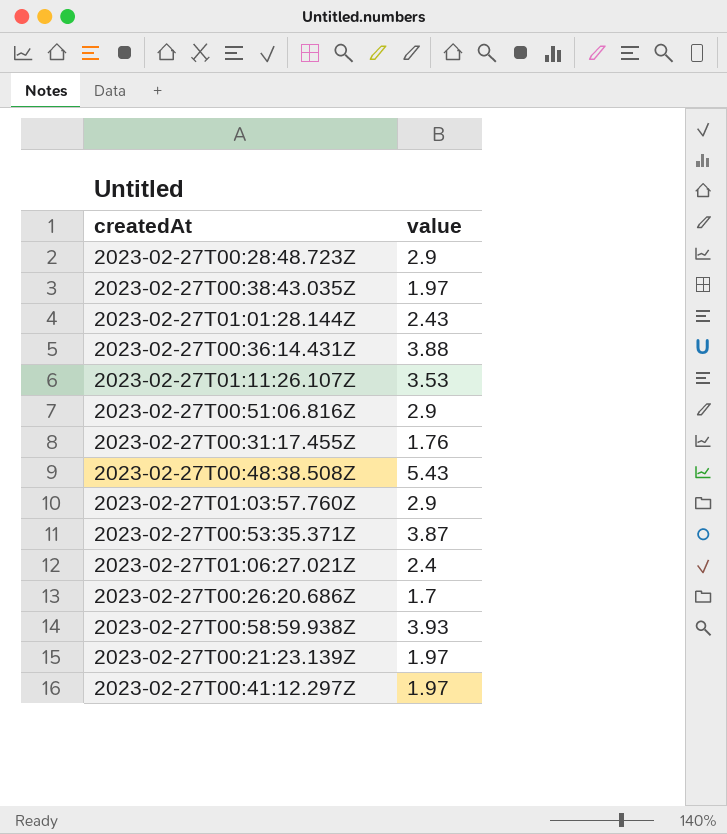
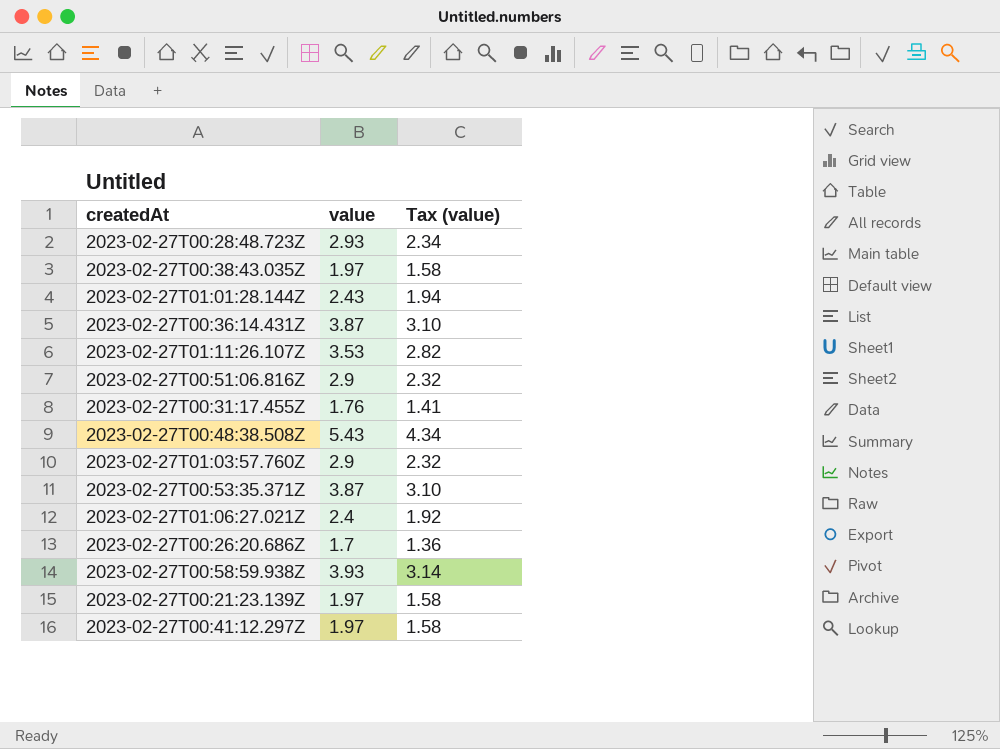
column Tax (value) | formula: none -> [value] * 0.8
2023-02-27T00:28:48.723Z | value: 2.9 -> 2.93
2023-02-27T00:36:14.431Z | value: 3.88 -> 3.87

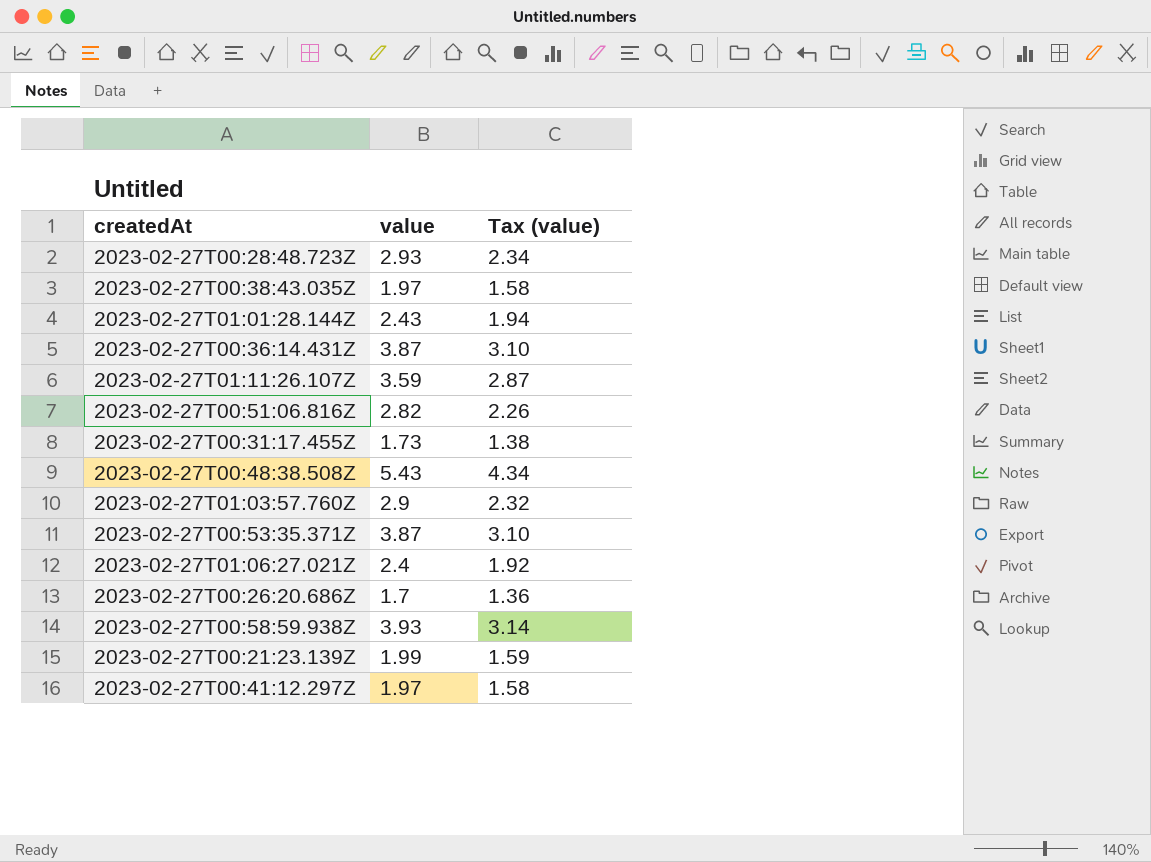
2023-02-27T01:11:26.107Z | value: 3.53 -> 3.59
2023-02-27T01:11:26.107Z | Tax (value): 2.82 -> 2.87
2023-02-27T00:51:06.816Z | value: 2.9 -> 2.82
2023-02-27T00:51:06.816Z | Tax (value): 2.32 -> 2.26
2023-02-27T00:31:17.455Z | value: 1.76 -> 1.73
2023-02-27T00:31:17.455Z | Tax (value): 1.41 -> 1.38
2023-02-27T00:21:23.139Z | value: 1.97 -> 1.99
2023-02-27T00:21:23.139Z | Tax (value): 1.58 -> 1.59

